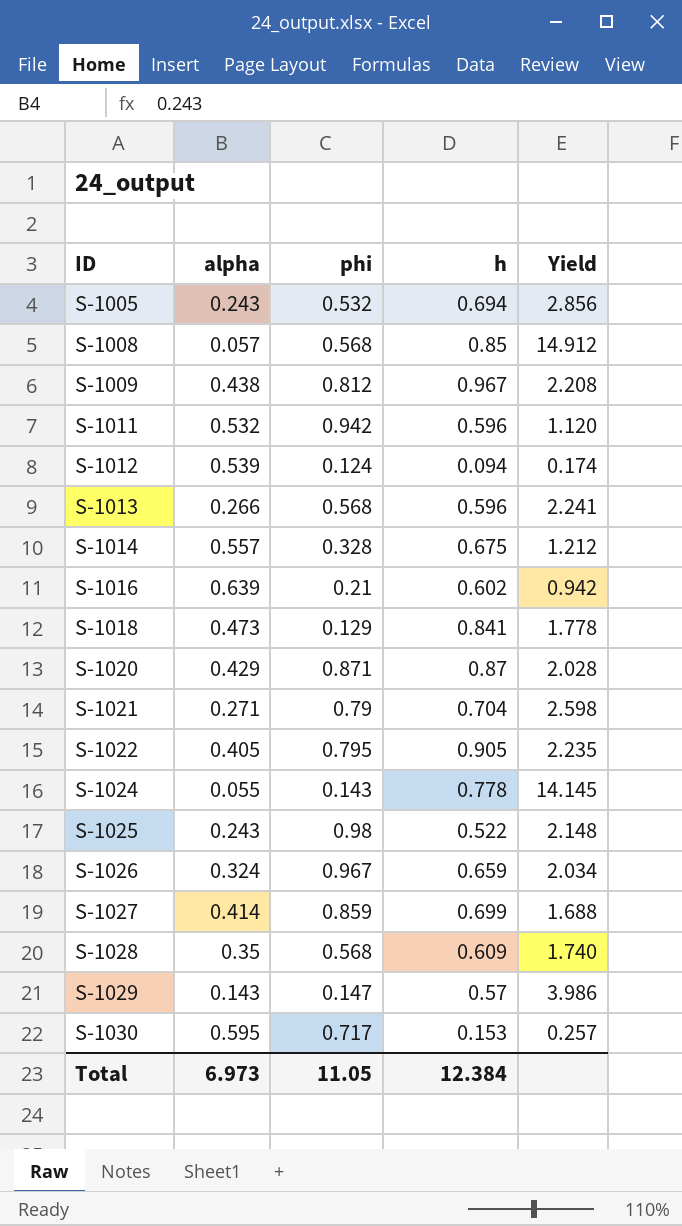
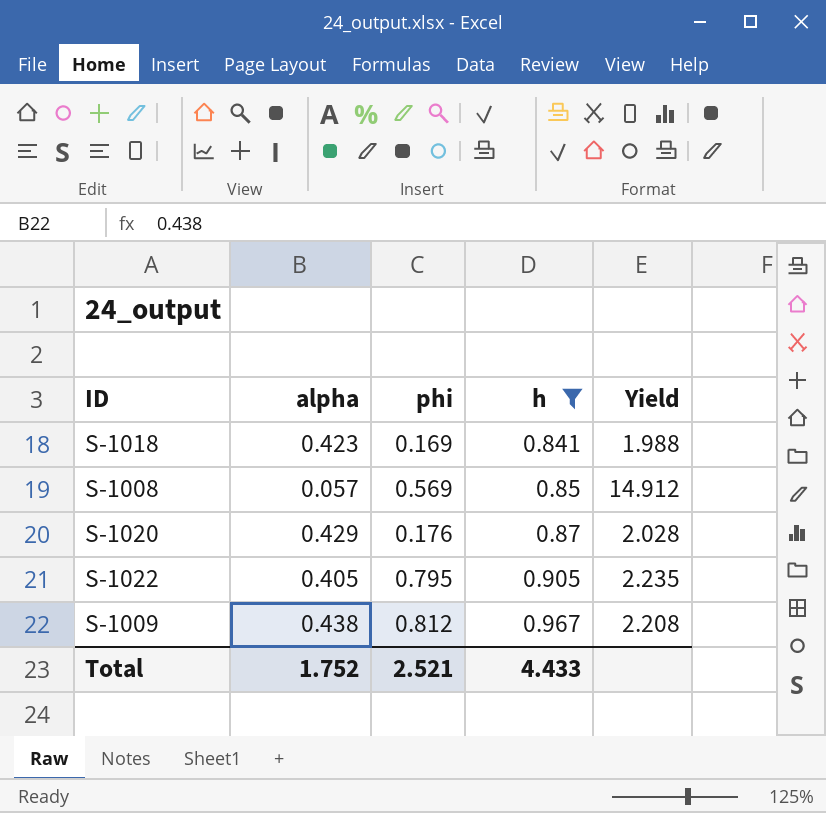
filter: none -> h >= 0.841
row order: ID ascending -> h ascending
S-1018 | alpha: 0.473 -> 0.423
S-1018 | phi: 0.129 -> 0.169
S-1018 | Yield: 1.778 -> 1.988
S-1008 | phi: 0.568 -> 0.569
S-1020 | phi: 0.871 -> 0.176
Total | alpha: 6.973 -> 1.752
Total | phi: 11.05 -> 2.521
Total | h: 12.384 -> 4.433

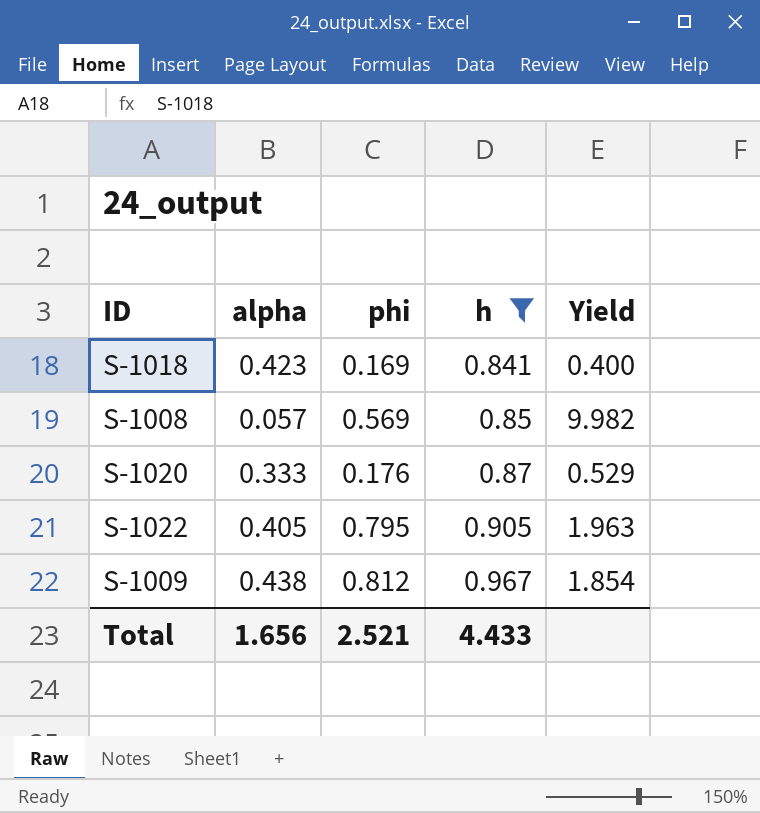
column Yield | formula: [h] / [alpha] -> [phi] / [alpha]
S-1020 | alpha: 0.429 -> 0.333
Total | alpha: 1.752 -> 1.656

